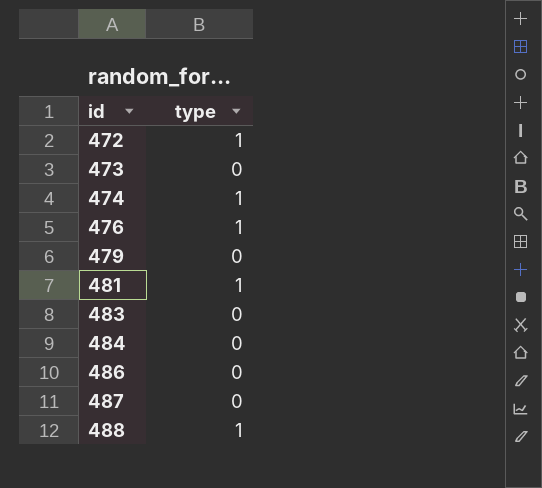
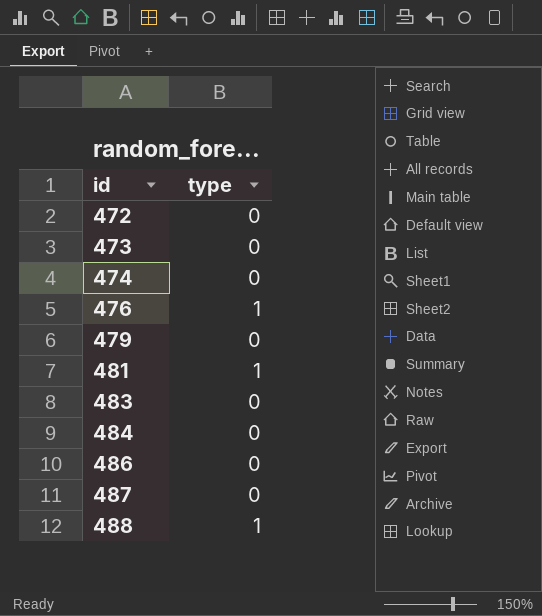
472 | type: 1 -> 0
474 | type: 1 -> 0

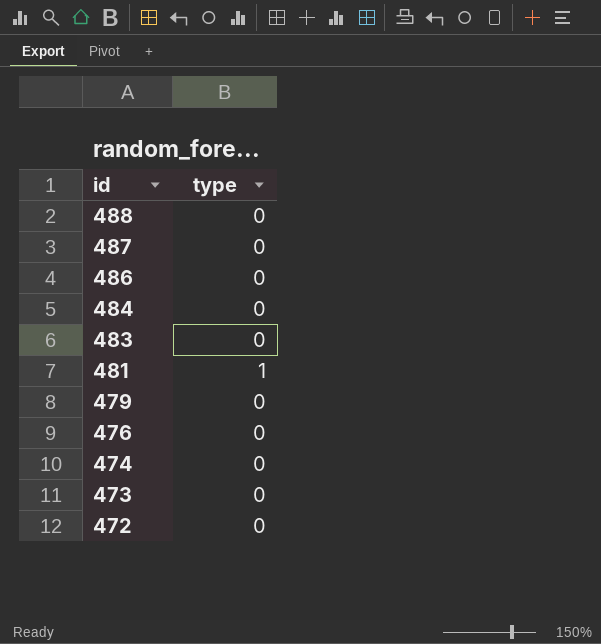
row order: id ascending -> id descending
488 | type: 1 -> 0
476 | type: 1 -> 0

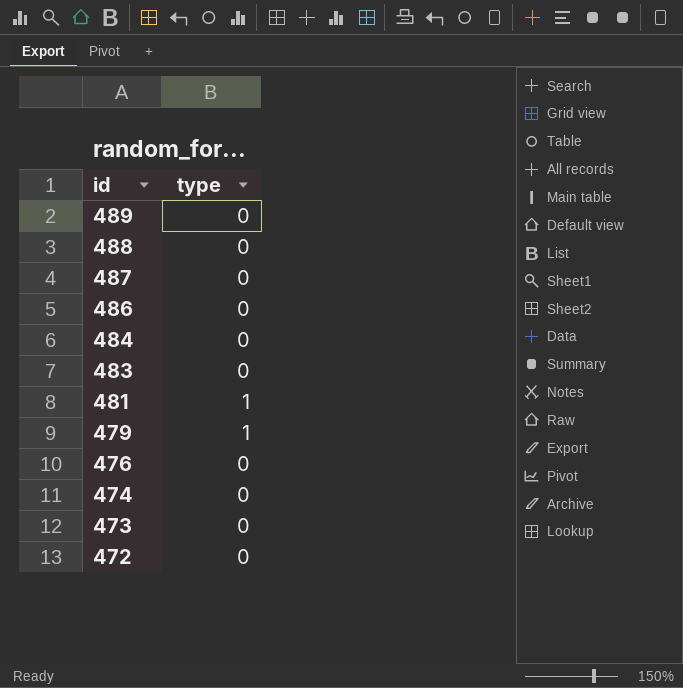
row 489: none -> 0
479 | type: 0 -> 1

